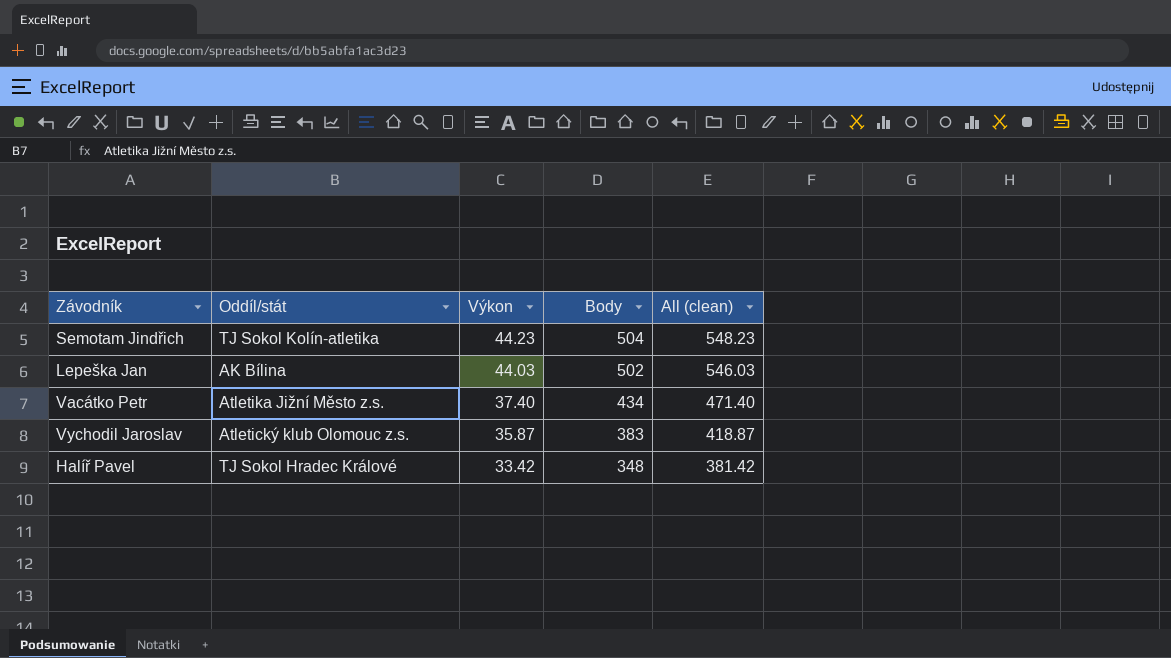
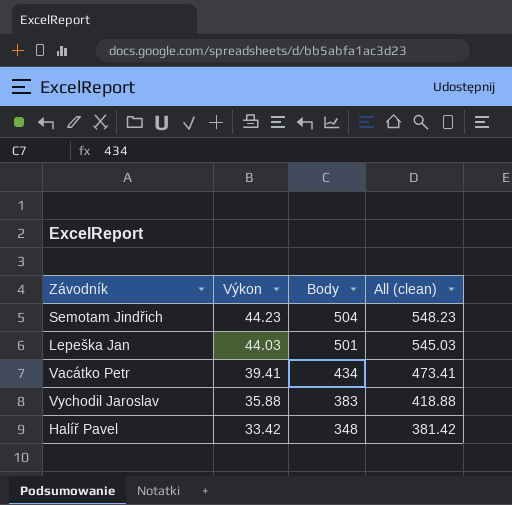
column Oddíl/stát | position: 2 -> none
Lepeška Jan | Body: 502 -> 501
Lepeška Jan | All (clean): 546.03 -> 545.03
Vacátko Petr | Výkon: 37.40 -> 39.41
Vacátko Petr | All (clean): 471.40 -> 473.41
Vychodil Jaroslav | Výkon: 35.87 -> 35.88
Vychodil Jaroslav | All (clean): 418.87 -> 418.88

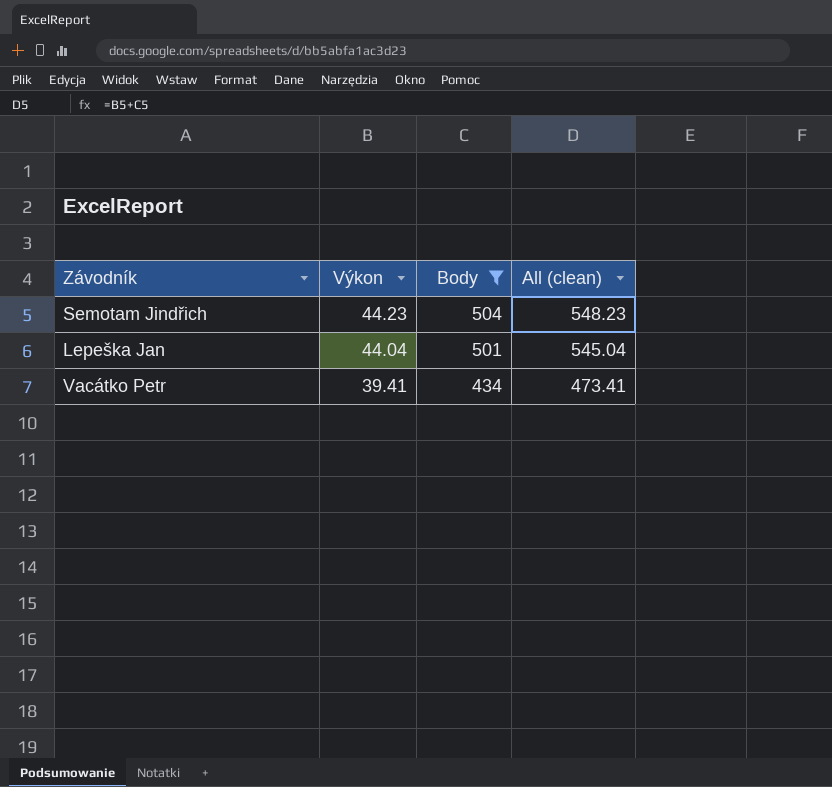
filter: none -> Body >= 434
Lepeška Jan | Výkon: 44.03 -> 44.04
Lepeška Jan | All (clean): 545.03 -> 545.04

